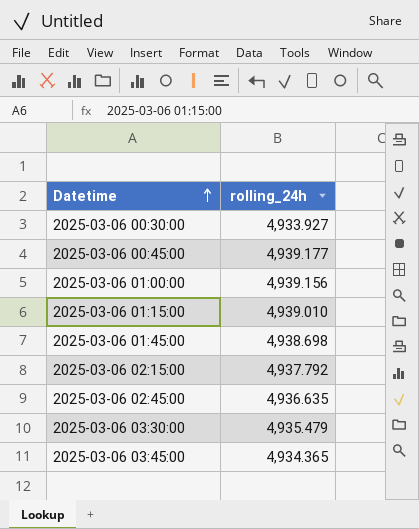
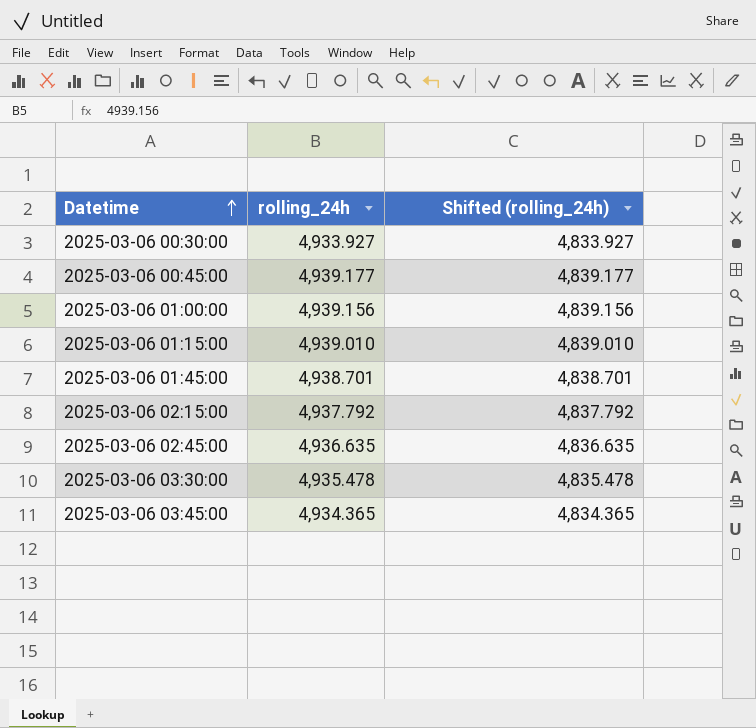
column Shifted (rolling_24h) | formula: none -> [rolling_24h] - 100
2025-03-06 01:45:00 | rolling_24h: 4,938.698 -> 4,938.701
2025-03-06 03:30:00 | rolling_24h: 4,935.479 -> 4,935.478

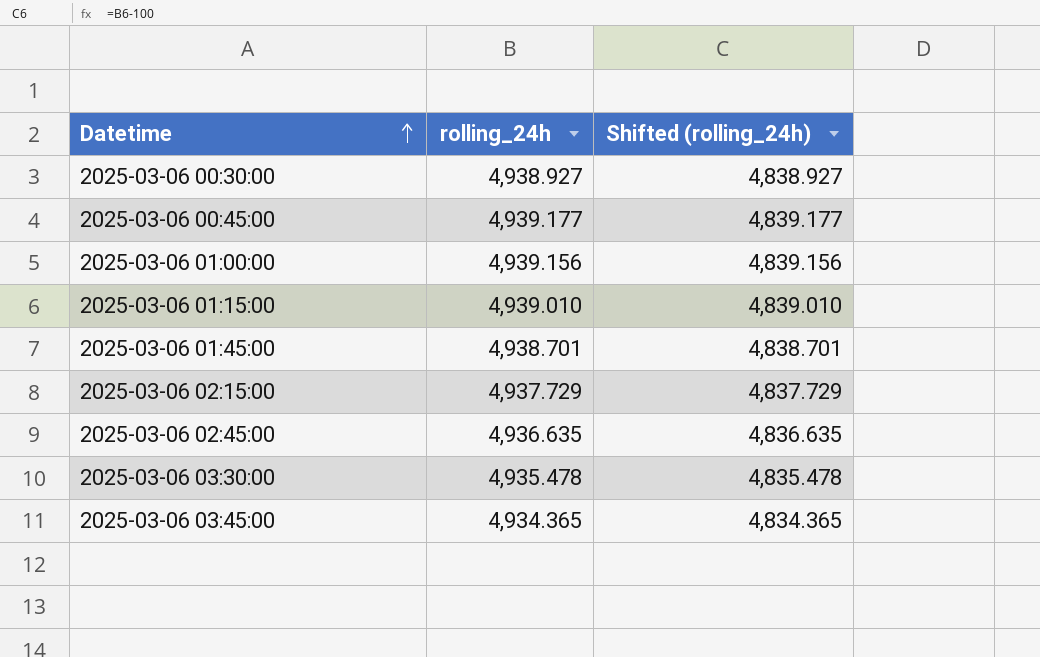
2025-03-06 00:30:00 | rolling_24h: 4,933.927 -> 4,938.927
2025-03-06 00:30:00 | Shifted (rolling_24h): 4,833.927 -> 4,838.927
2025-03-06 02:15:00 | rolling_24h: 4,937.792 -> 4,937.729
2025-03-06 02:15:00 | Shifted (rolling_24h): 4,837.792 -> 4,837.729

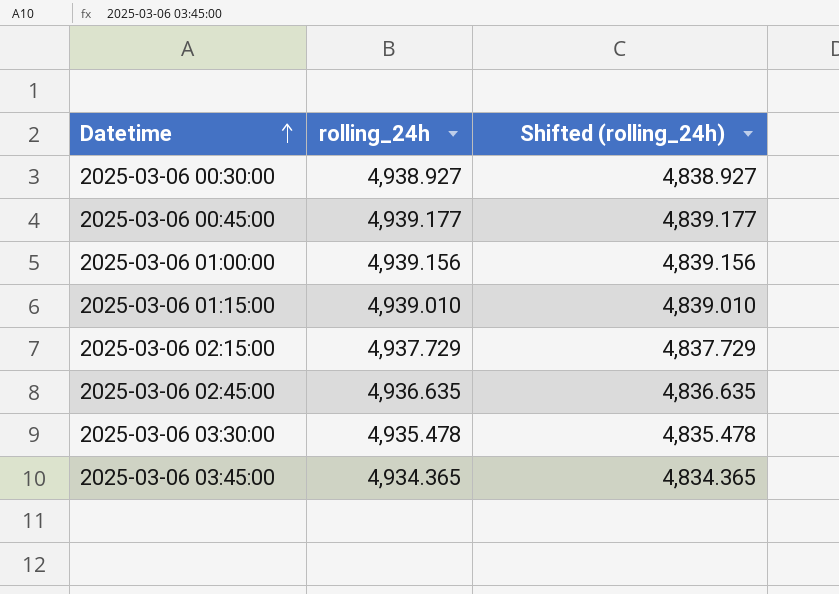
row 2025-03-06 01:45:00: 4,938.701 | 4,838.701 -> none

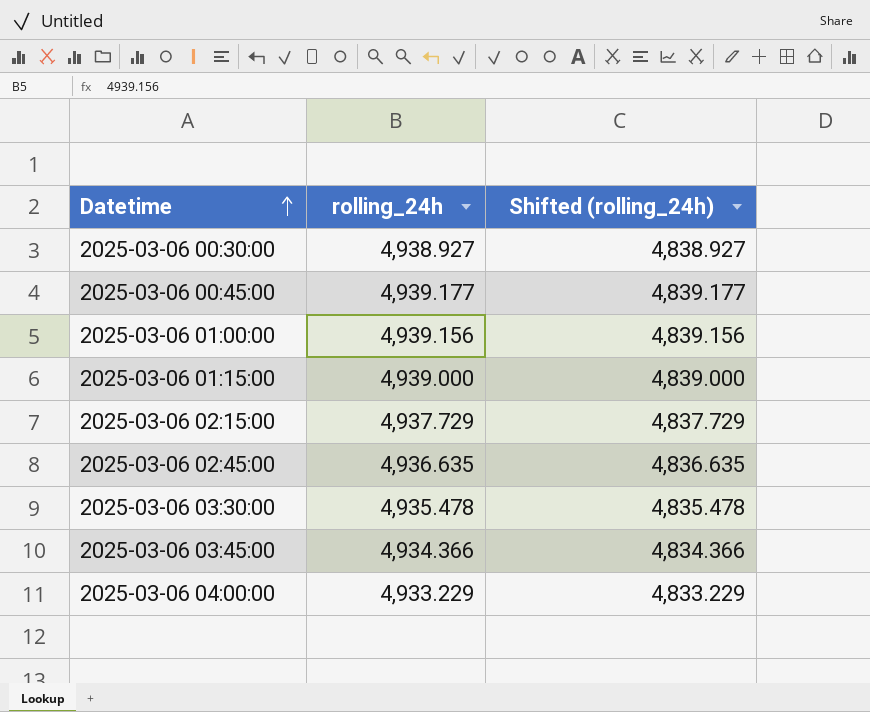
2025-03-06 01:15:00 | rolling_24h: 4,939.010 -> 4,939.000
2025-03-06 01:15:00 | Shifted (rolling_24h): 4,839.010 -> 4,839.000
2025-03-06 03:45:00 | rolling_24h: 4,934.365 -> 4,934.366
2025-03-06 03:45:00 | Shifted (rolling_24h): 4,834.365 -> 4,834.366
row 2025-03-06 04:00:00: none -> 4,933.229 | 4,833.229

